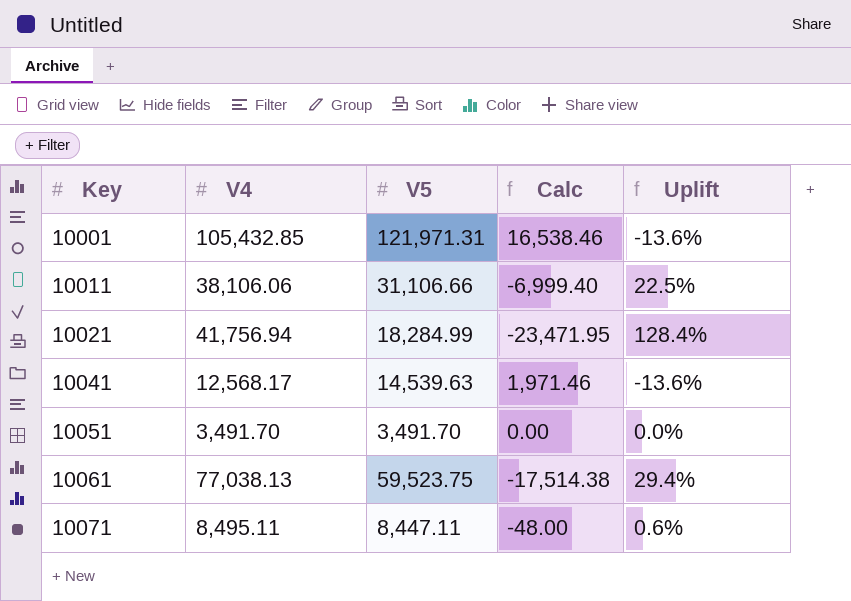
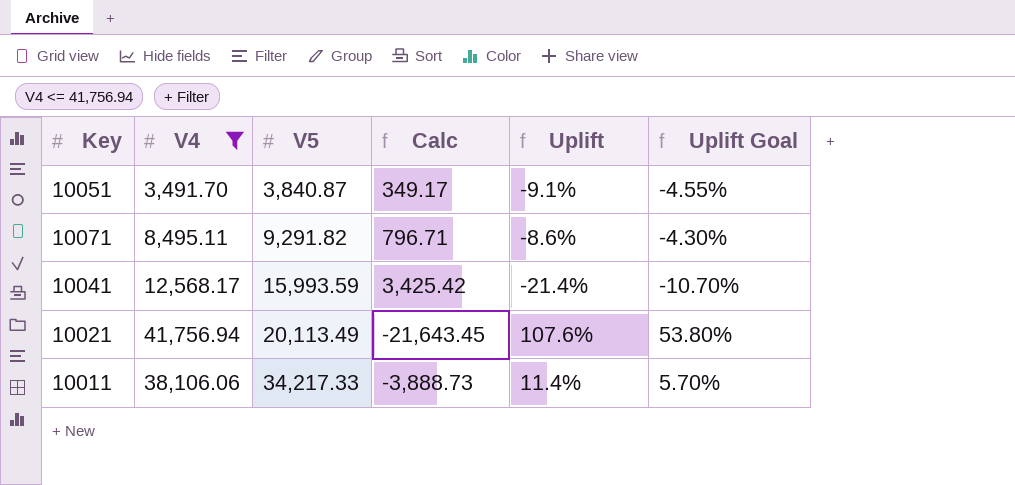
filter: none -> V4 <= 41,756.94
row order: Key ascending -> V5 ascending
column Uplift Goal | formula: none -> [Uplift] * 0.5
10051 | V5: 3,491.70 -> 3,840.87
10051 | Calc: 0.00 -> 349.17
10051 | Uplift: 0.0% -> -9.1%
10071 | V5: 8,447.11 -> 9,291.82
10071 | Calc: -48.00 -> 796.71
10071 | Uplift: 0.6% -> -8.6%
10041 | V5: 14,539.63 -> 15,993.59
10041 | Calc: 1,971.46 -> 3,425.42
10041 | Uplift: -13.6% -> -21.4%
10021 | V5: 18,284.99 -> 20,113.49
10021 | Calc: -23,471.95 -> -21,643.45
10021 | Uplift: 128.4% -> 107.6%
10011 | V5: 31,106.66 -> 34,217.33
10011 | Calc: -6,999.40 -> -3,888.73
10011 | Uplift: 22.5% -> 11.4%

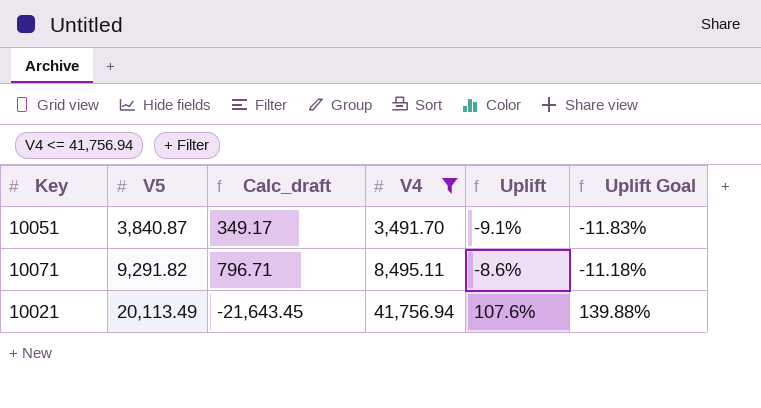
column name: Calc -> Calc_draft
column V4 | position: 2 -> 4
column Uplift Goal | formula: [Uplift] * 0.5 -> [Uplift] * 1.3
row 10041: 12,568.17 | 15,993.59 | 3,425.42 | -21.4% | -10.70% -> none
row 10011: 38,106.06 | 34,217.33 | -3,888.73 | 11.4% | 5.70% -> none

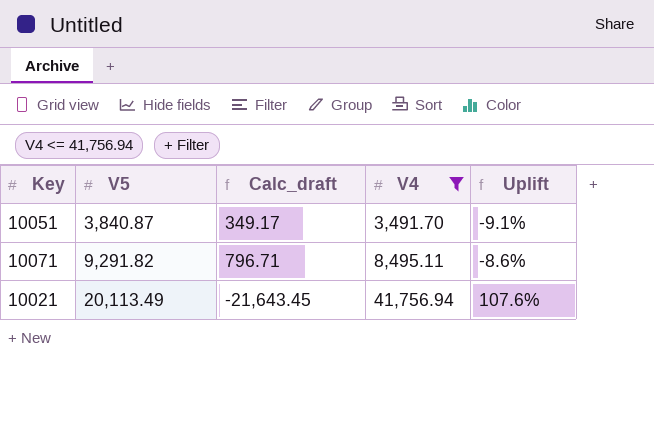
column Uplift Goal | formula: [Uplift] * 1.3 -> none

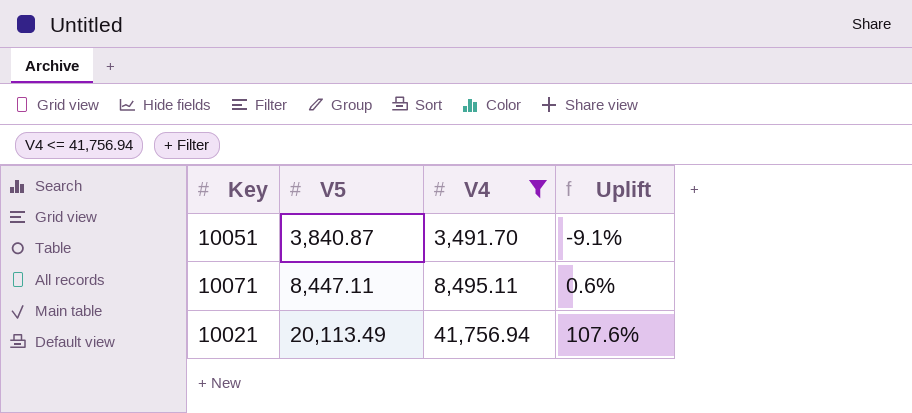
column Calc_draft | formula: [V5] - [V4] -> none
10071 | V5: 9,291.82 -> 8,447.11
10071 | Uplift: -8.6% -> 0.6%

